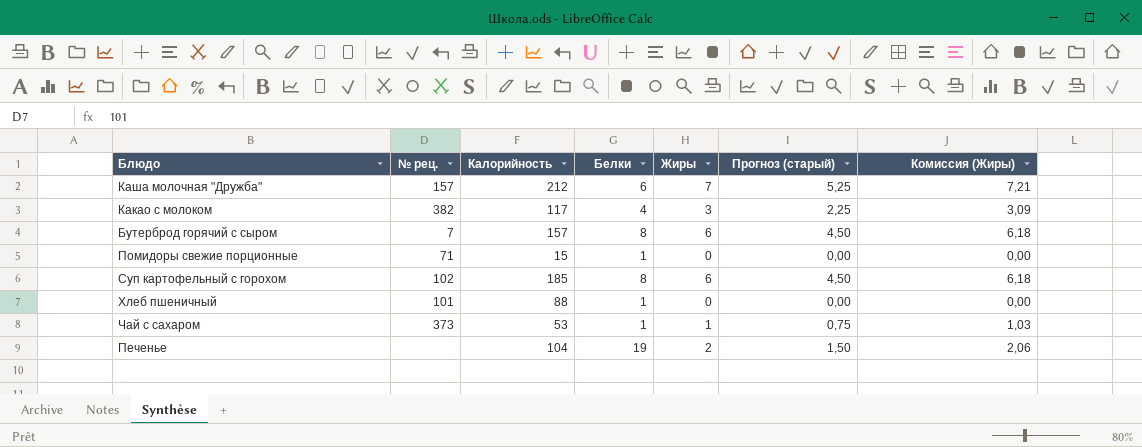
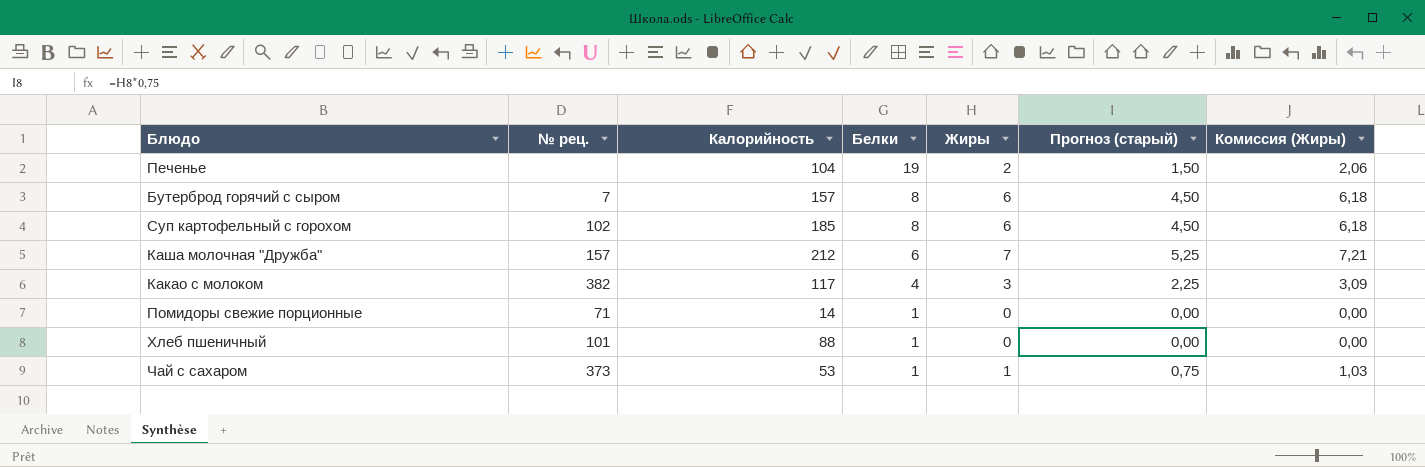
row order: none -> Белки descending
Помидоры свежие порционные | Калорийность: 15 -> 14

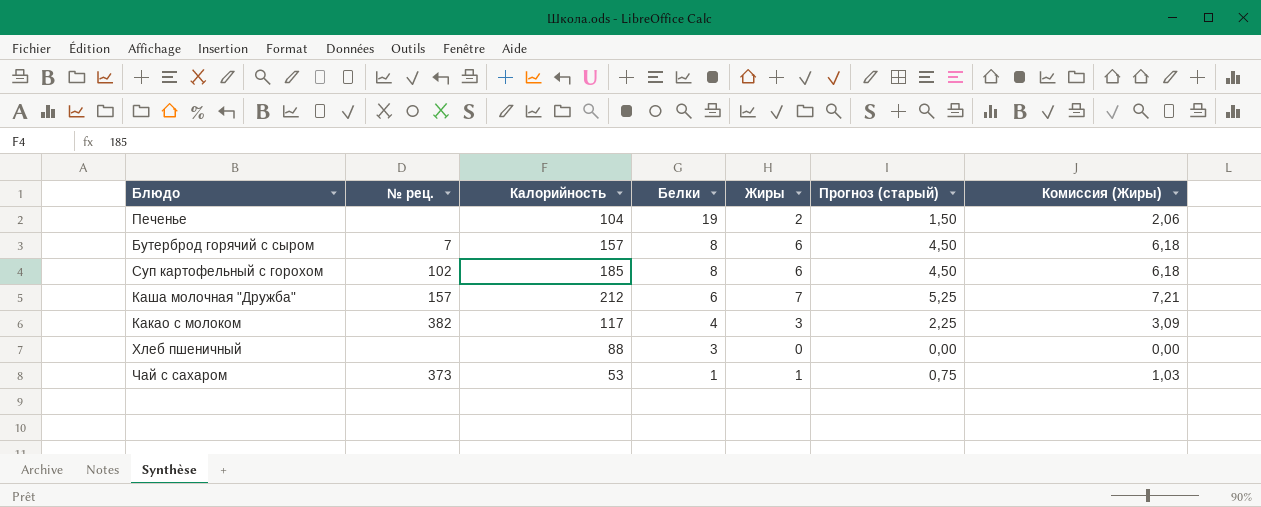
row Помидоры свежие порционные: 71 | 14 | 1 | 0 | 0,00 | 0,00 -> none
Хлеб пшеничный | № рец.: 101 -> none
Хлеб пшеничный | Белки: 1 -> 3

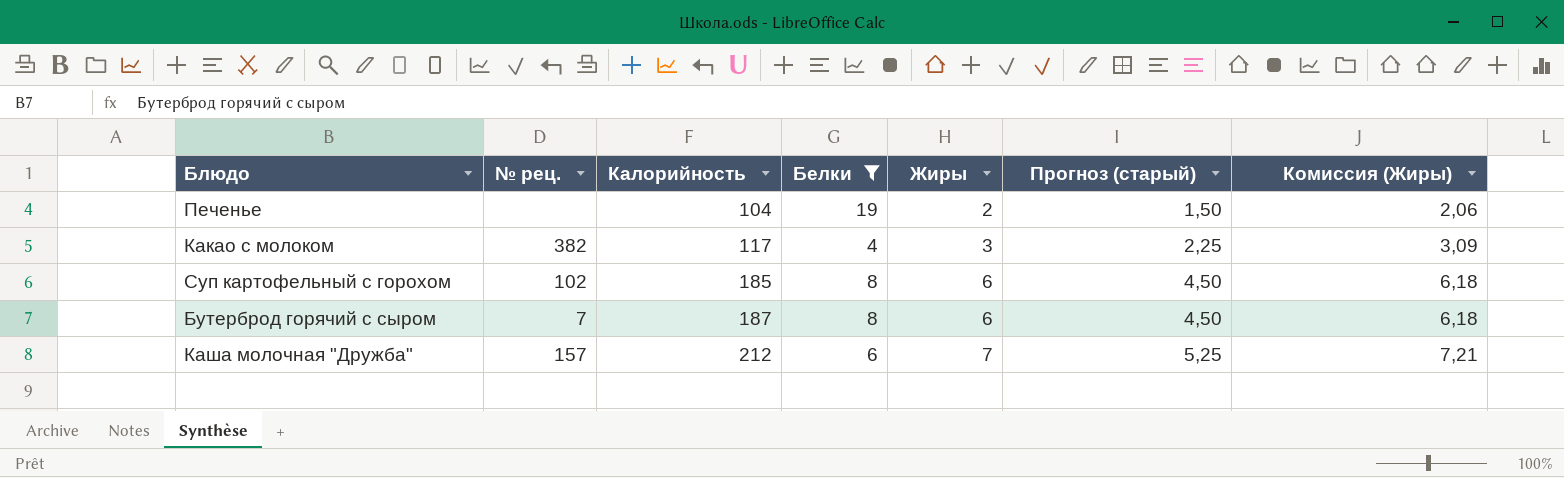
filter: none -> Белки >= 4
row order: Белки descending -> Калорийность ascending
Бутерброд горячий с сыром | Калорийность: 157 -> 187

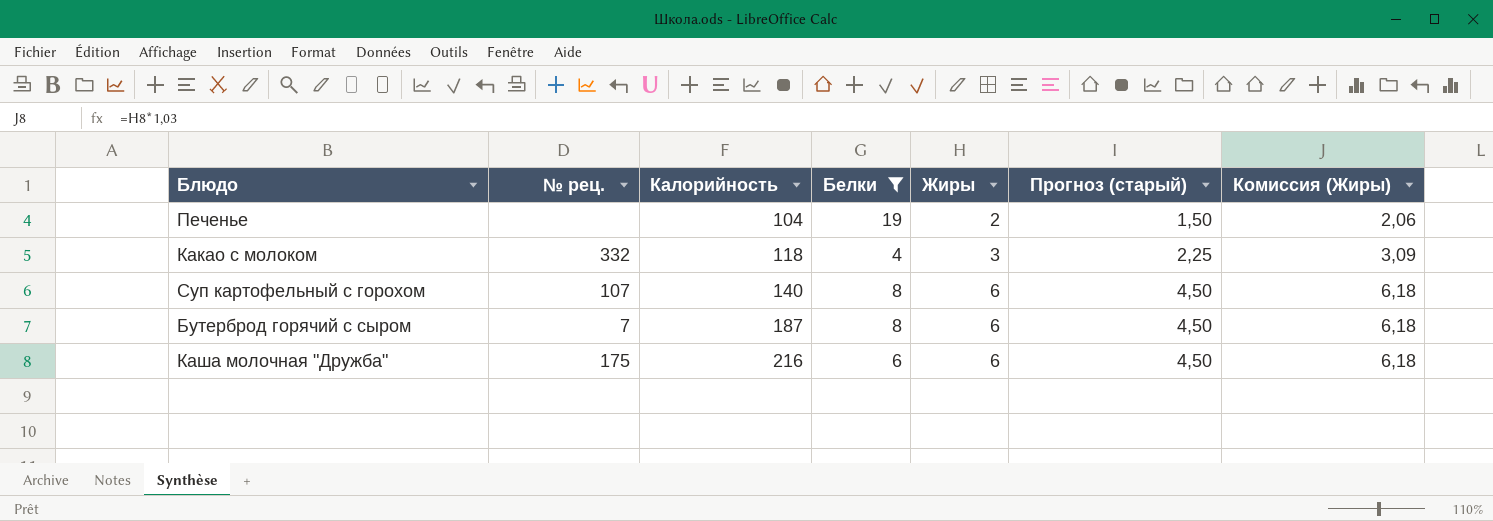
Какао с молоком | № рец.: 382 -> 332
Какао с молоком | Калорийность: 117 -> 118
Суп картофельный с горохом | № рец.: 102 -> 107
Суп картофельный с горохом | Калорийность: 185 -> 140
Каша молочная "Дружба" | № рец.: 157 -> 175
Каша молочная "Дружба" | Калорийность: 212 -> 216
Каша молочная "Дружба" | Жиры: 7 -> 6
Каша молочная "Дружба" | Прогноз (старый): 5,25 -> 4,50
Каша молочная "Дружба" | Комиссия (Жиры): 7,21 -> 6,18

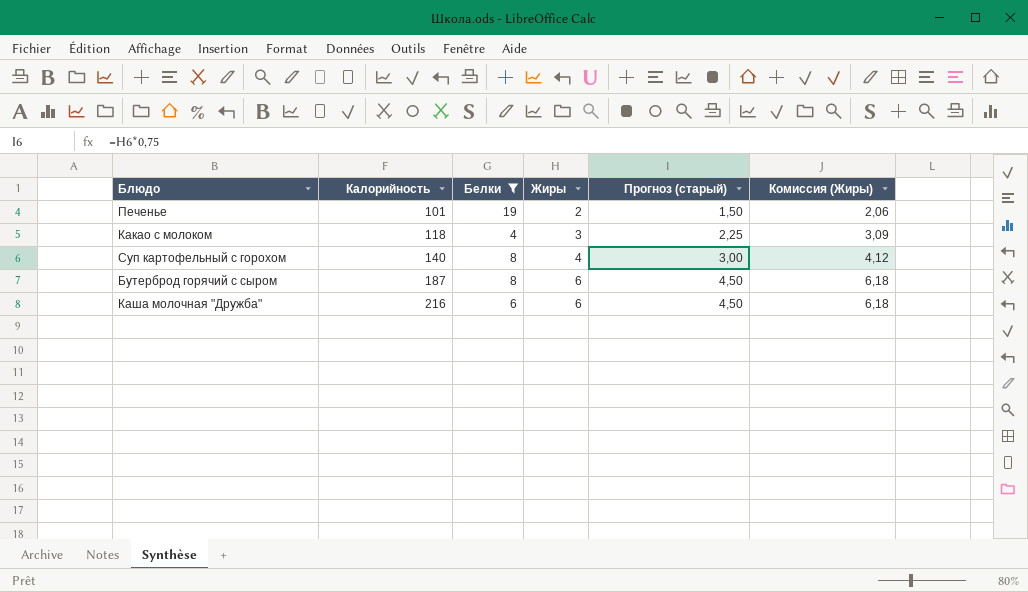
column № рец. | position: 2 -> none
Печенье | Калорийность: 104 -> 101
Суп картофельный с горохом | Жиры: 6 -> 4
Суп картофельный с горохом | Прогноз (старый): 4,50 -> 3,00
Суп картофельный с горохом | Комиссия (Жиры): 6,18 -> 4,12

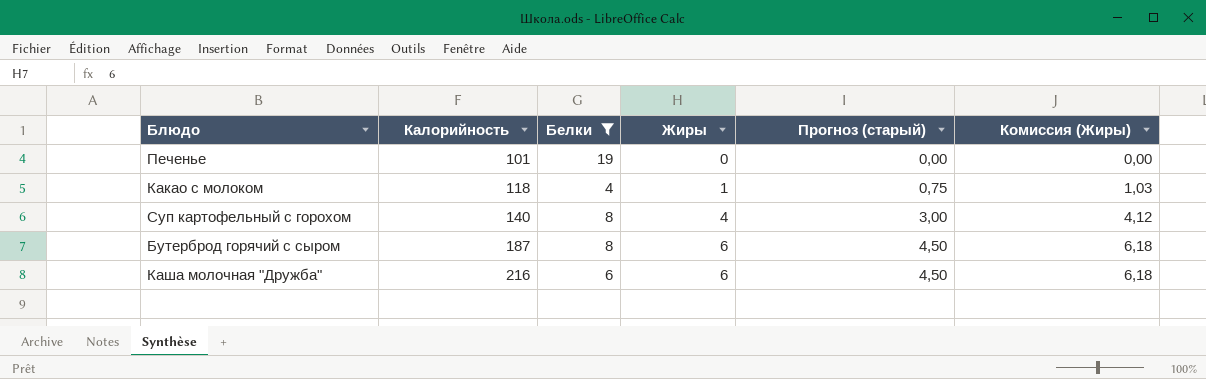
Печенье | Жиры: 2 -> 0
Печенье | Прогноз (старый): 1,50 -> 0,00
Печенье | Комиссия (Жиры): 2,06 -> 0,00
Какао с молоком | Жиры: 3 -> 1
Какао с молоком | Прогноз (старый): 2,25 -> 0,75
Какао с молоком | Комиссия (Жиры): 3,09 -> 1,03

